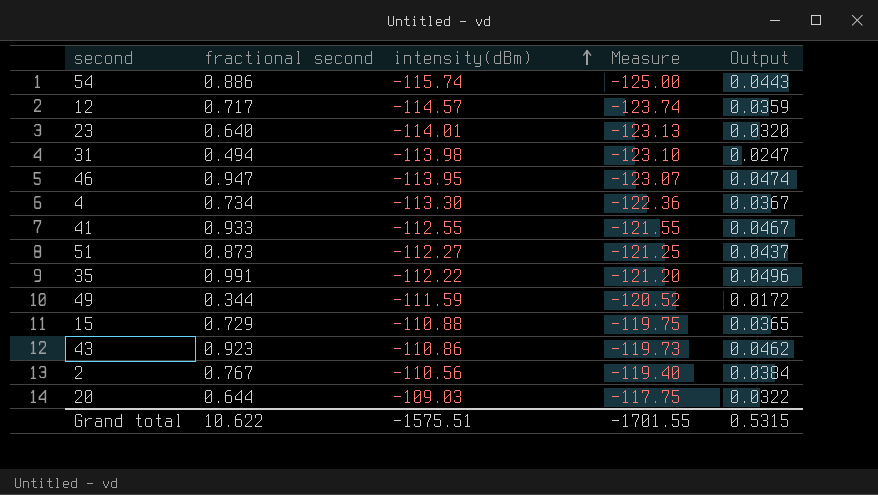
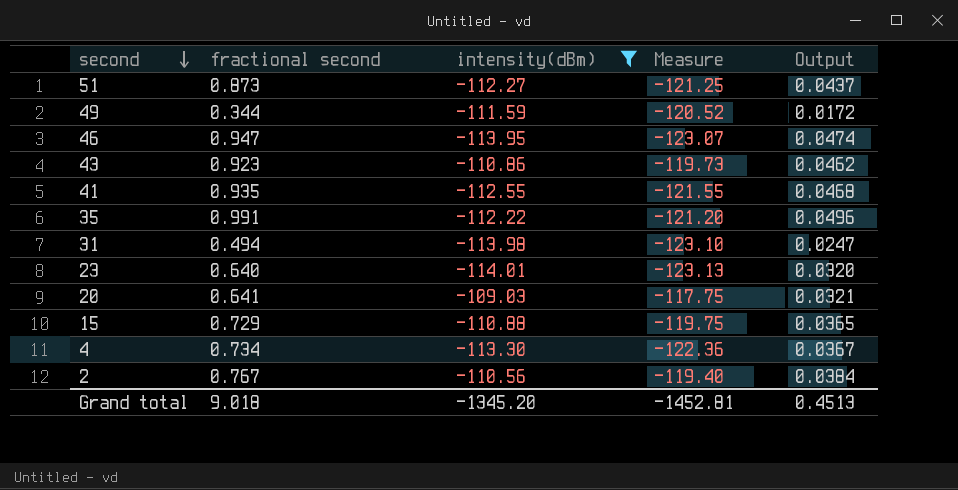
filter: none -> intensity(dBm) >= -114.01
row order: intensity(dBm) ascending -> second descending
41 | fractional second: 0.933 -> 0.935
41 | Output: 0.0467 -> 0.0468
20 | fractional second: 0.644 -> 0.641
20 | Output: 0.0322 -> 0.0321
Grand total | fractional second: 10.622 -> 9.018
Grand total | intensity(dBm): -1575.51 -> -1345.20
Grand total | Measure: -1701.55 -> -1452.81
Grand total | Output: 0.5315 -> 0.4513

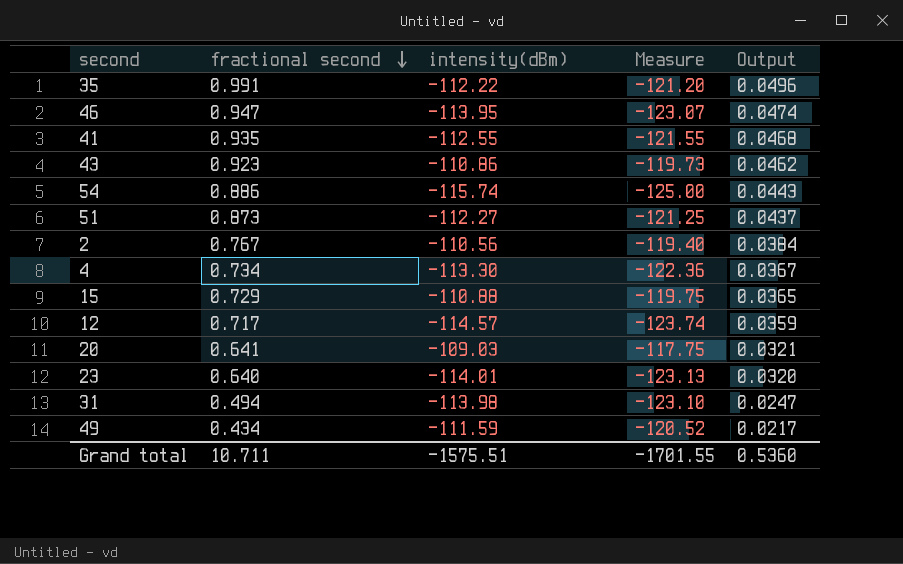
filter: intensity(dBm) >= -114.01 -> none
row order: second descending -> fractional second descending
49 | fractional second: 0.344 -> 0.434
49 | Output: 0.0172 -> 0.0217
Grand total | fractional second: 9.018 -> 10.711
Grand total | intensity(dBm): -1345.20 -> -1575.51
Grand total | Measure: -1452.81 -> -1701.55
Grand total | Output: 0.4513 -> 0.5360

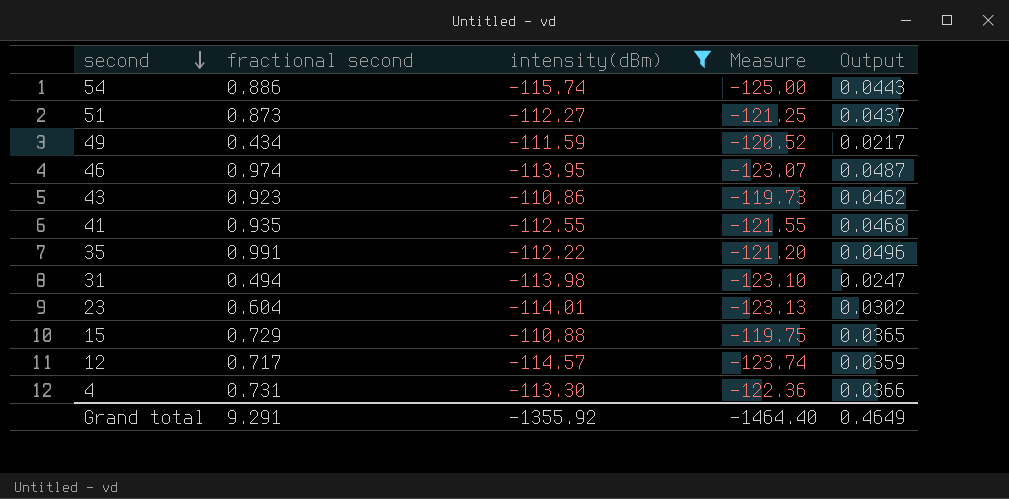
filter: none -> intensity(dBm) <= -110.86
row order: fractional second descending -> second descending
46 | fractional second: 0.947 -> 0.974
46 | Output: 0.0474 -> 0.0487
23 | fractional second: 0.640 -> 0.604
23 | Output: 0.0320 -> 0.0302
4 | fractional second: 0.734 -> 0.731
4 | Output: 0.0367 -> 0.0366
Grand total | fractional second: 10.711 -> 9.291
Grand total | intensity(dBm): -1575.51 -> -1355.92
Grand total | Measure: -1701.55 -> -1464.40
Grand total | Output: 0.5360 -> 0.4649

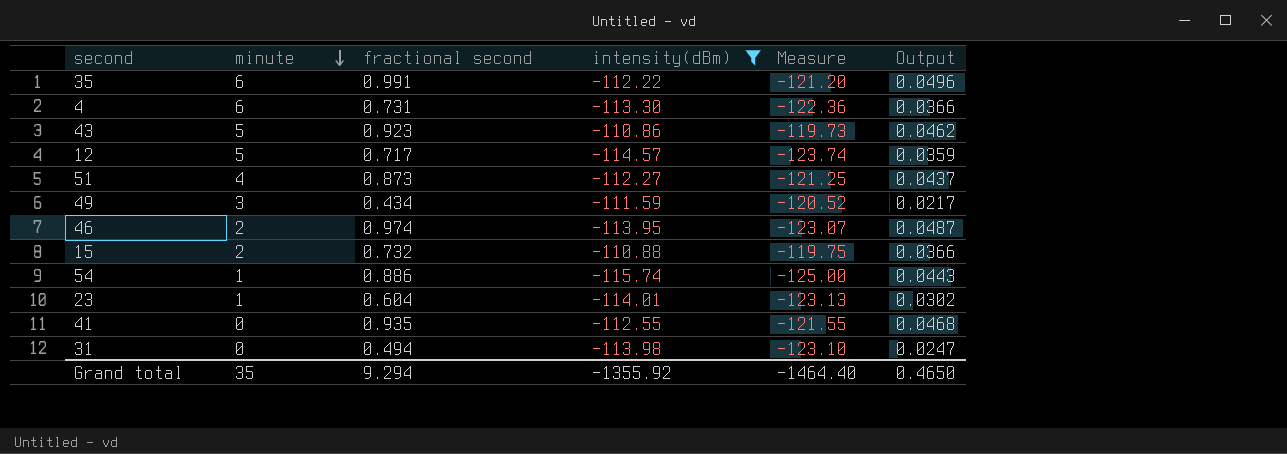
row order: second descending -> minute descending
column minute | position: none -> 2
15 | fractional second: 0.729 -> 0.732
15 | Output: 0.0365 -> 0.0366
Grand total | fractional second: 9.291 -> 9.294
Grand total | Output: 0.4649 -> 0.4650

